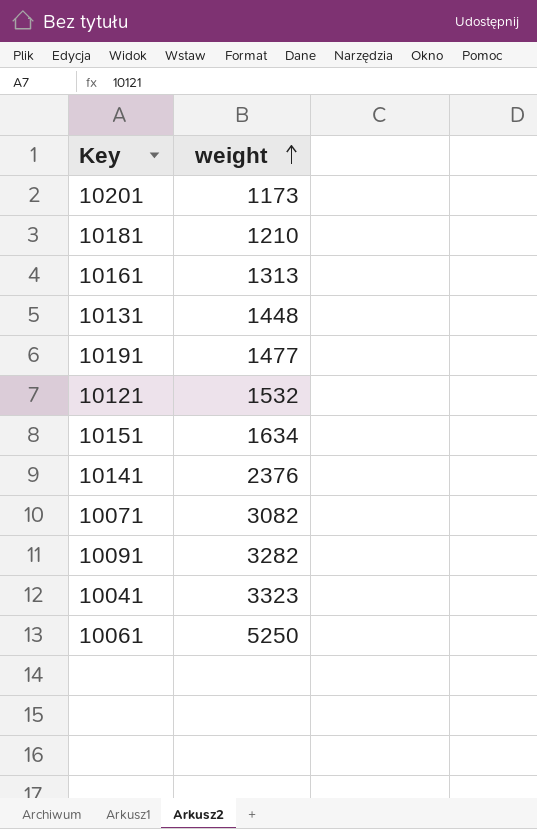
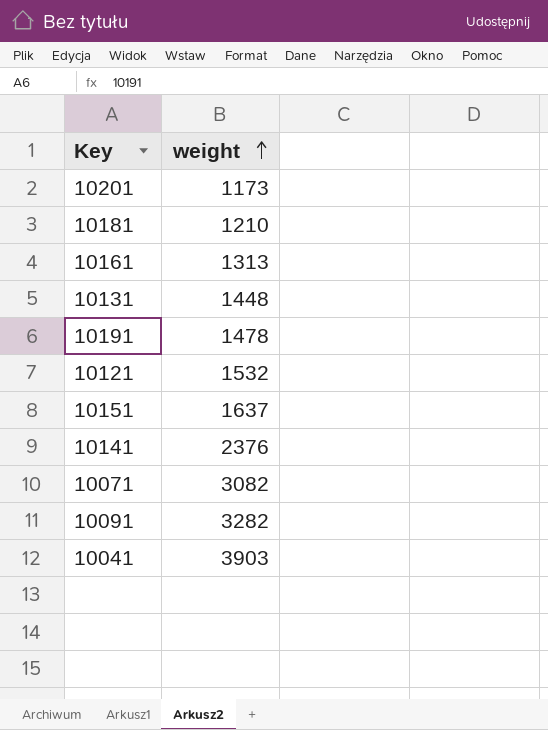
row 10061: 5250 -> none
10191 | weight: 1477 -> 1478
10151 | weight: 1634 -> 1637
10041 | weight: 3323 -> 3903

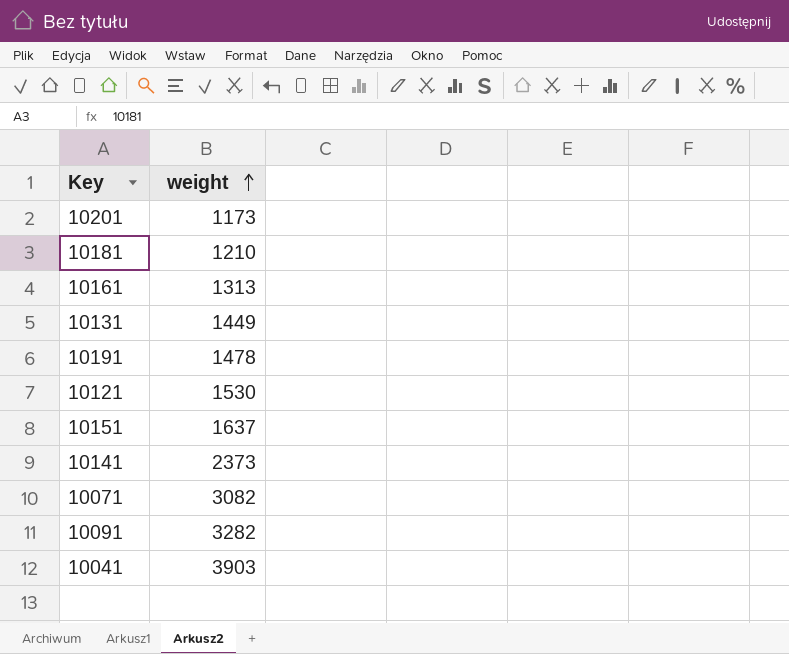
10131 | weight: 1448 -> 1449
10121 | weight: 1532 -> 1530
10141 | weight: 2376 -> 2373

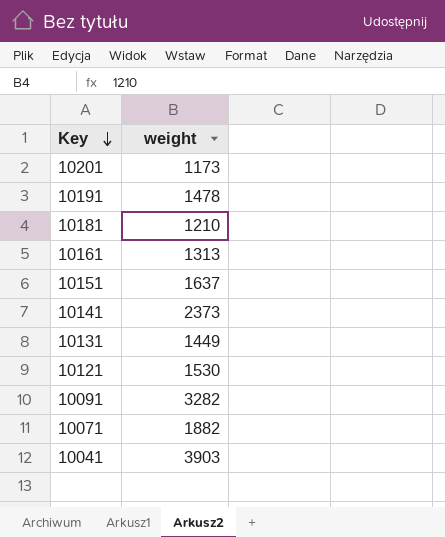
row order: weight ascending -> Key descending
10071 | weight: 3082 -> 1882

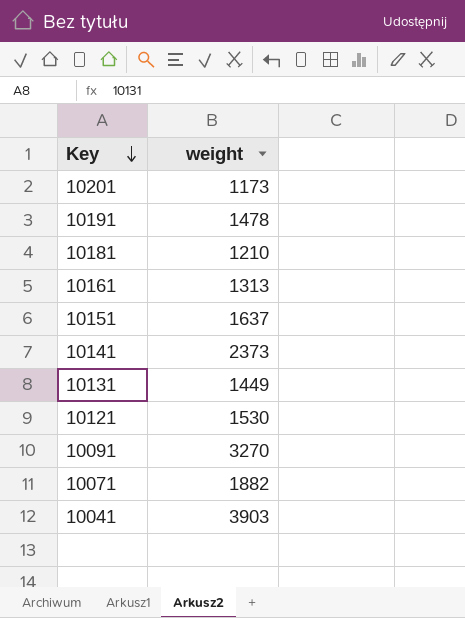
10091 | weight: 3282 -> 3270

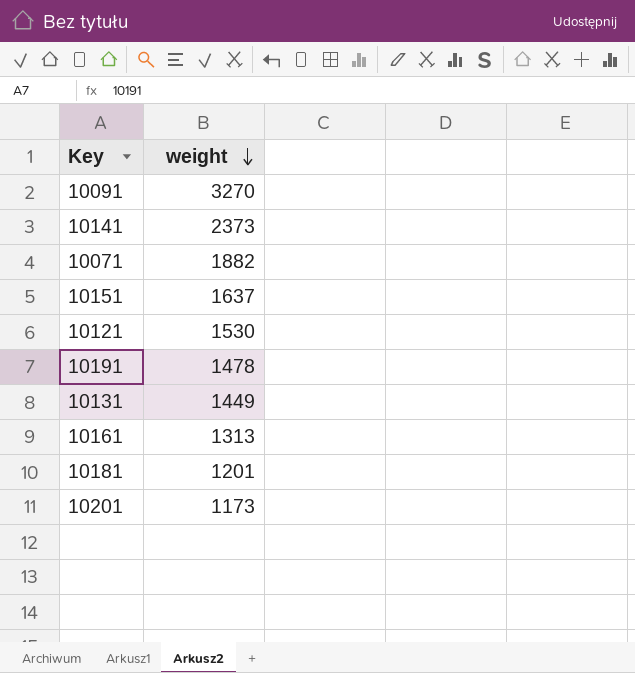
row order: Key descending -> weight descending
row 10041: 3903 -> none
10181 | weight: 1210 -> 1201

